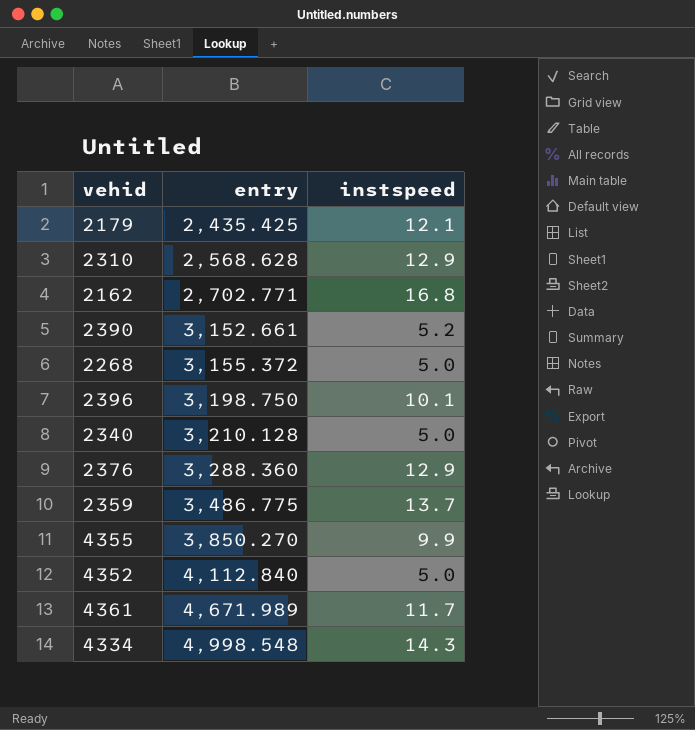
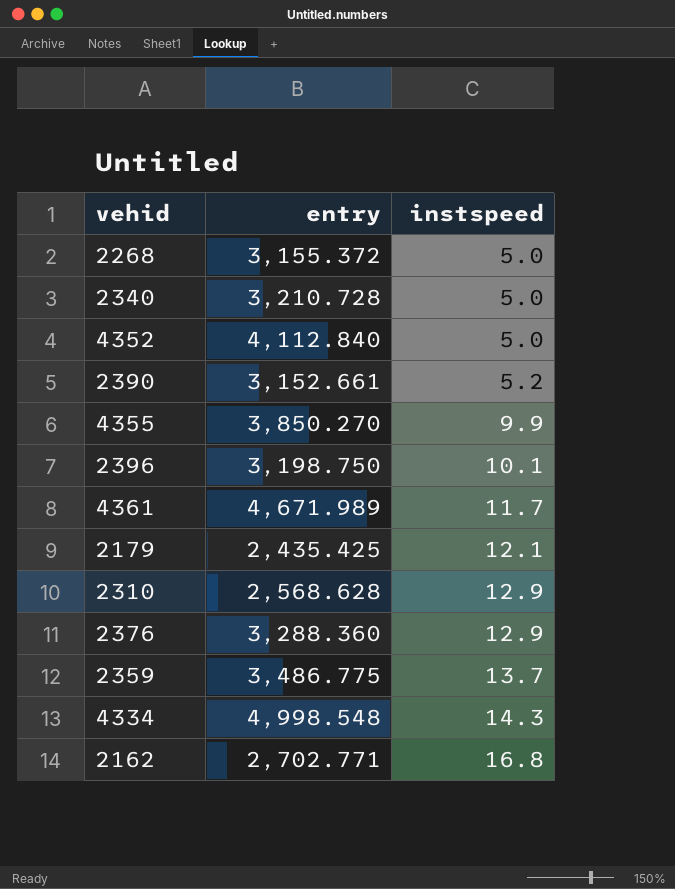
row order: entry ascending -> instspeed ascending
2340 | entry: 3,210.128 -> 3,210.728

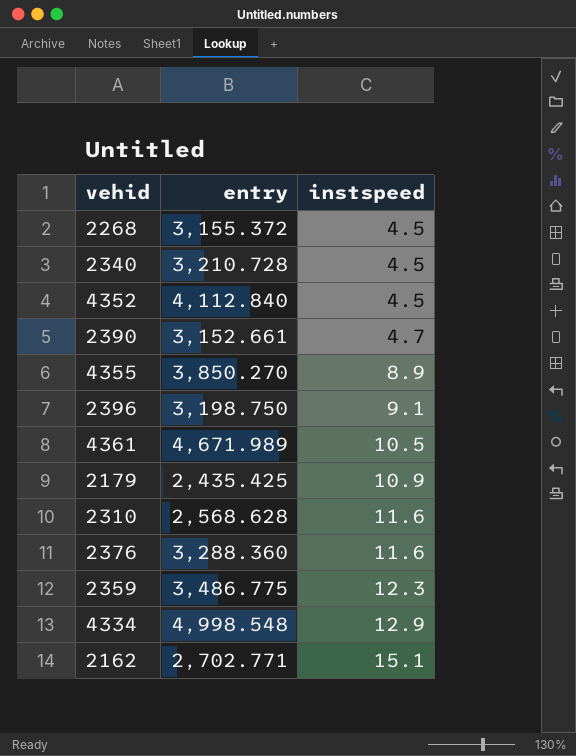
2268 | instspeed: 5.0 -> 4.5
2340 | instspeed: 5.0 -> 4.5
4352 | instspeed: 5.0 -> 4.5
2390 | instspeed: 5.2 -> 4.7
4355 | instspeed: 9.9 -> 8.9
2396 | instspeed: 10.1 -> 9.1
4361 | instspeed: 11.7 -> 10.5
2179 | instspeed: 12.1 -> 10.9
2310 | instspeed: 12.9 -> 11.6
2376 | instspeed: 12.9 -> 11.6
2359 | instspeed: 13.7 -> 12.3
4334 | instspeed: 14.3 -> 12.9
2162 | instspeed: 16.8 -> 15.1

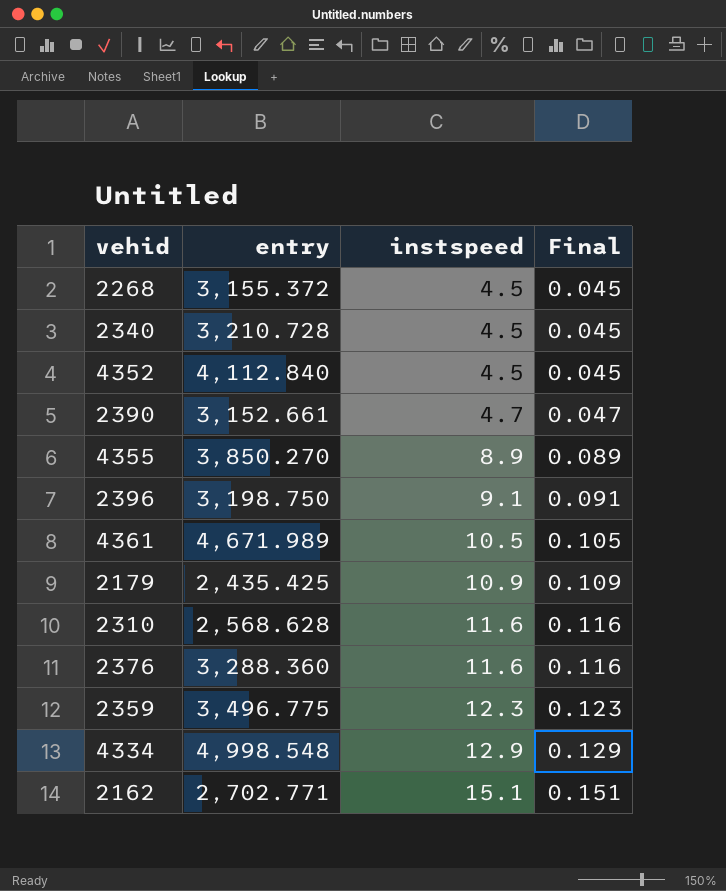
column Final | formula: none -> [instspeed] * 0.01
2359 | entry: 3,486.775 -> 3,496.775

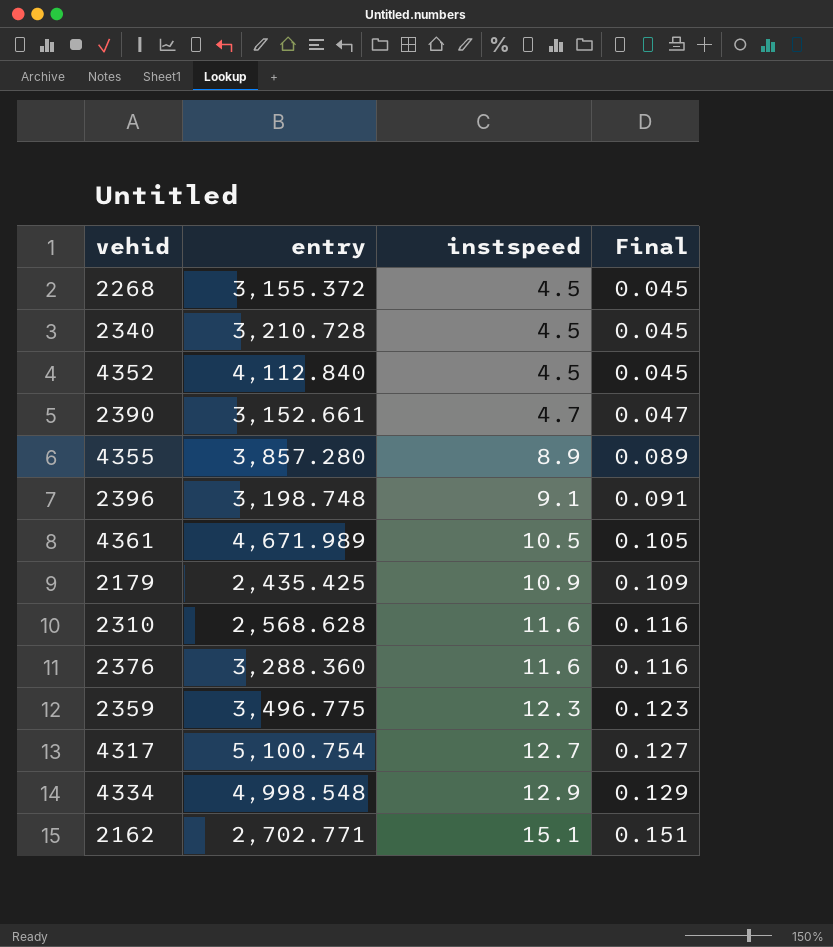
4355 | entry: 3,850.270 -> 3,857.280
2396 | entry: 3,198.750 -> 3,198.748
row 4317: none -> 5,100.754 | 12.7 | 0.127

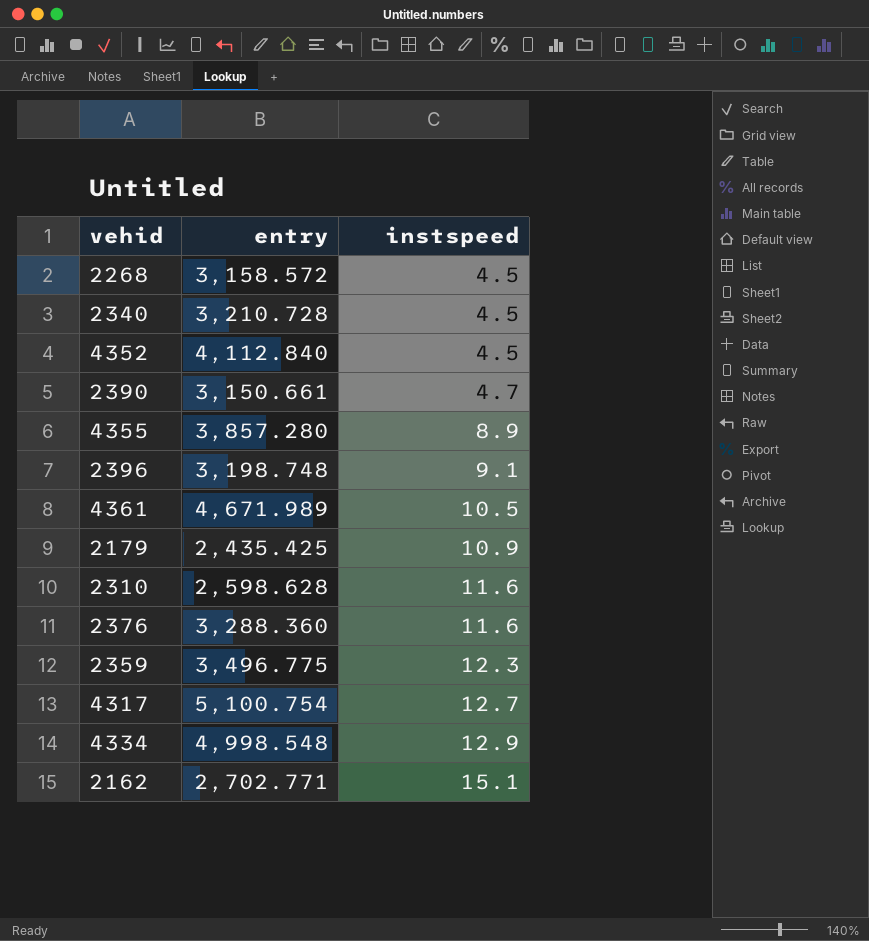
column Final | formula: [instspeed] * 0.01 -> none
2268 | entry: 3,155.372 -> 3,158.572
2390 | entry: 3,152.661 -> 3,150.661
2310 | entry: 2,568.628 -> 2,598.628

